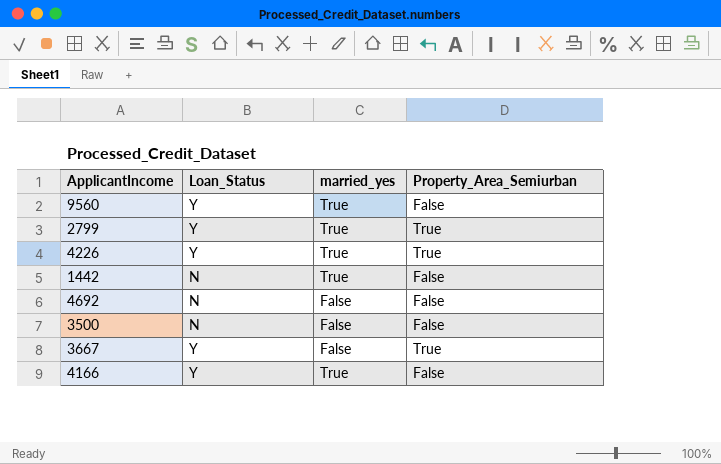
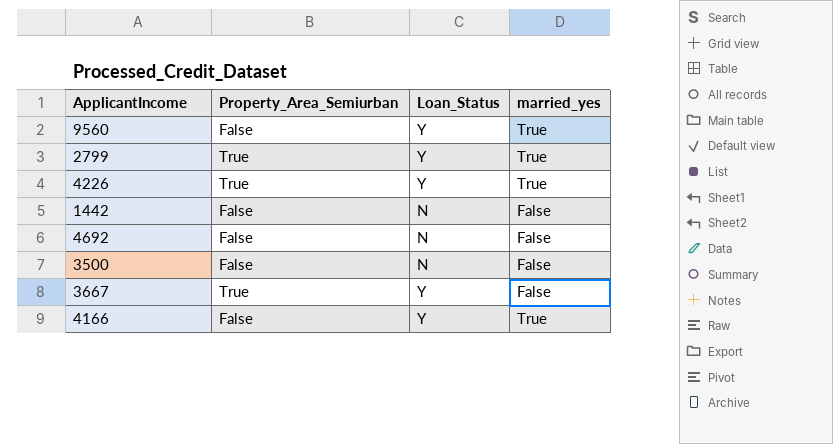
column Property_Area_Semiurban | position: 4 -> 2
1442 | married_yes: True -> False

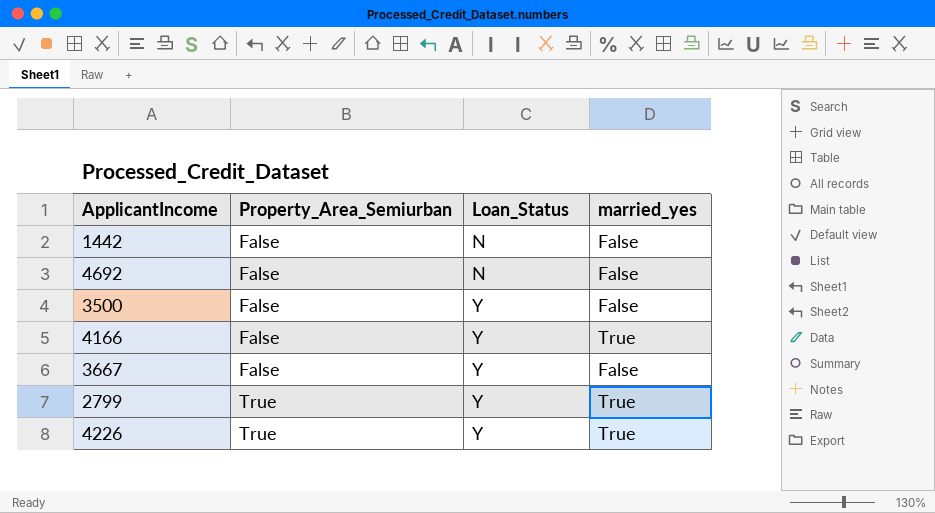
row order: none -> Property_Area_Semiurban ascending
row 9560: False | Y | True -> none
3500 | Loan_Status: N -> Y
3667 | Property_Area_Semiurban: True -> False

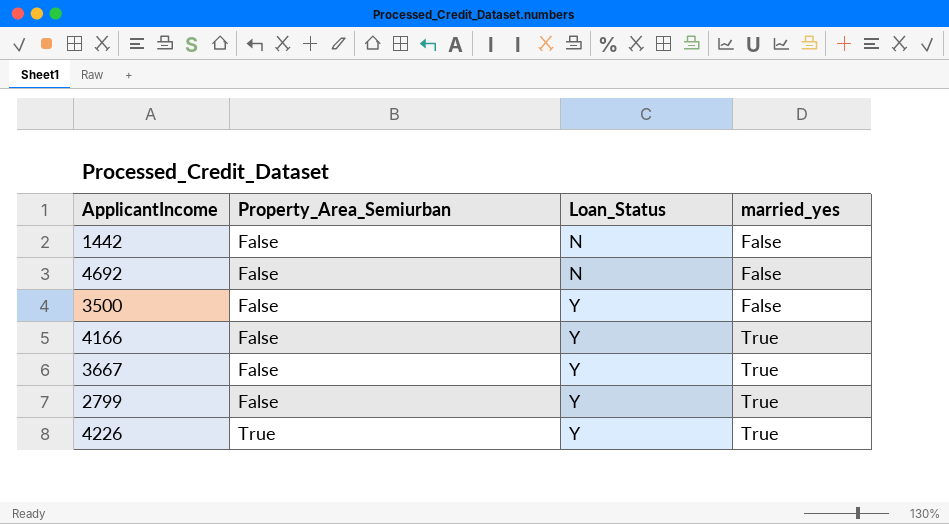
3667 | married_yes: False -> True
2799 | Property_Area_Semiurban: True -> False

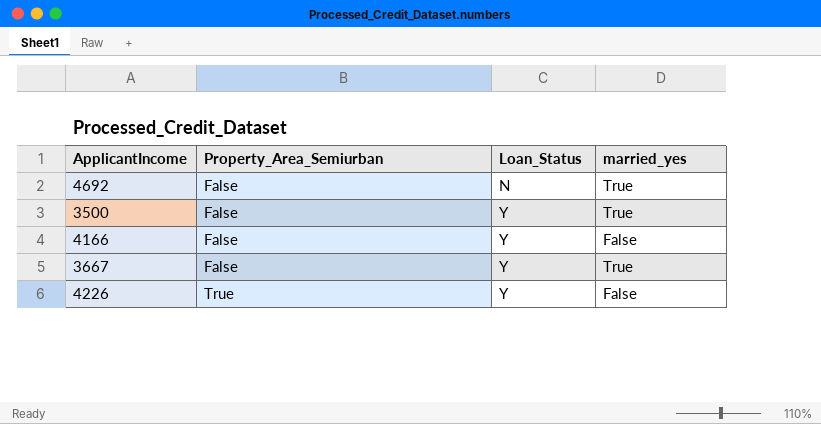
row 1442: False | N | False -> none
row 2799: False | Y | True -> none
4692 | married_yes: False -> True
3500 | married_yes: False -> True
4166 | married_yes: True -> False
4226 | married_yes: True -> False

